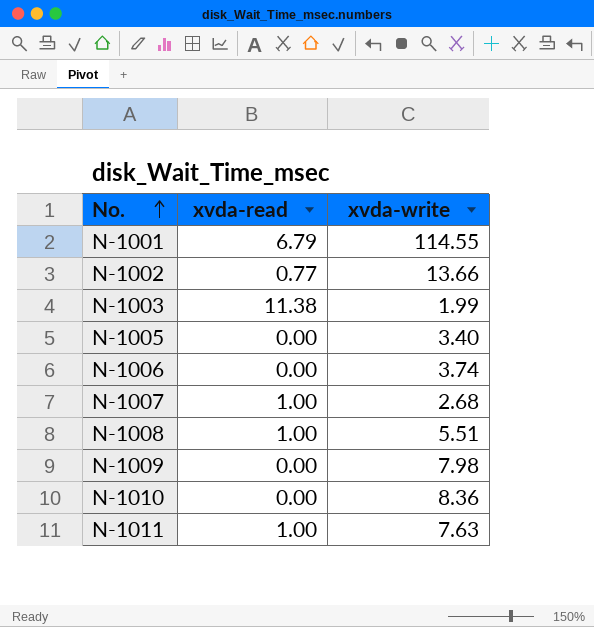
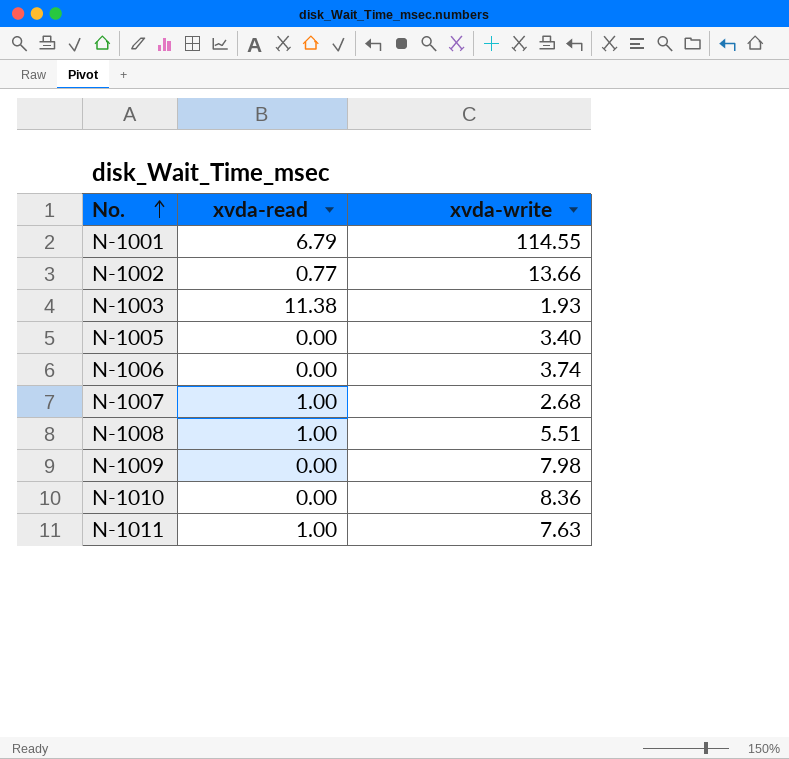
N-1003 | xvda-write: 1.99 -> 1.93

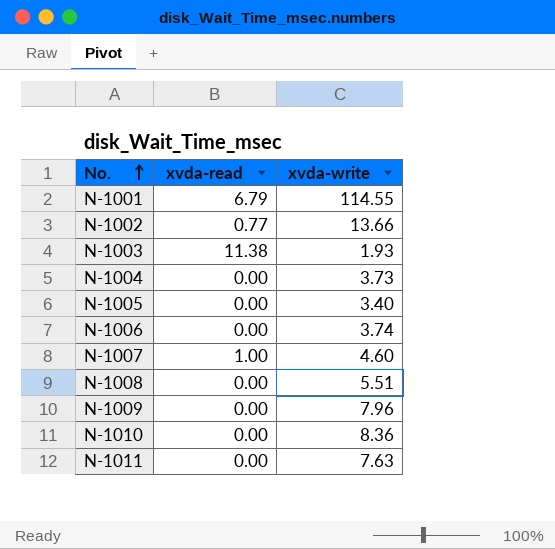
row N-1004: none -> 0.00 | 3.73
N-1007 | xvda-write: 2.68 -> 4.60
N-1008 | xvda-read: 1.00 -> 0.00
N-1009 | xvda-write: 7.98 -> 7.96
N-1011 | xvda-read: 1.00 -> 0.00

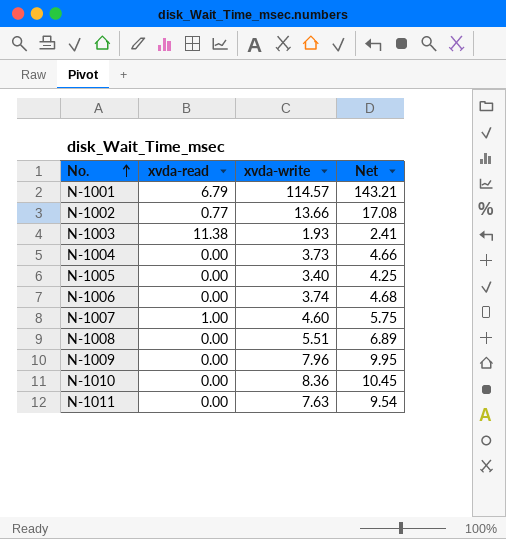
column Net | formula: none -> [xvda-write] * 1.25
N-1001 | xvda-write: 114.55 -> 114.57

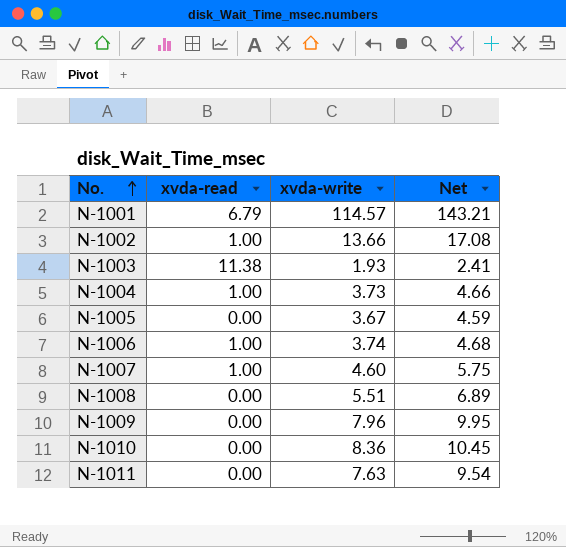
N-1002 | xvda-read: 0.77 -> 1.00
N-1004 | xvda-read: 0.00 -> 1.00
N-1005 | xvda-write: 3.40 -> 3.67
N-1005 | Net: 4.25 -> 4.59
N-1006 | xvda-read: 0.00 -> 1.00

